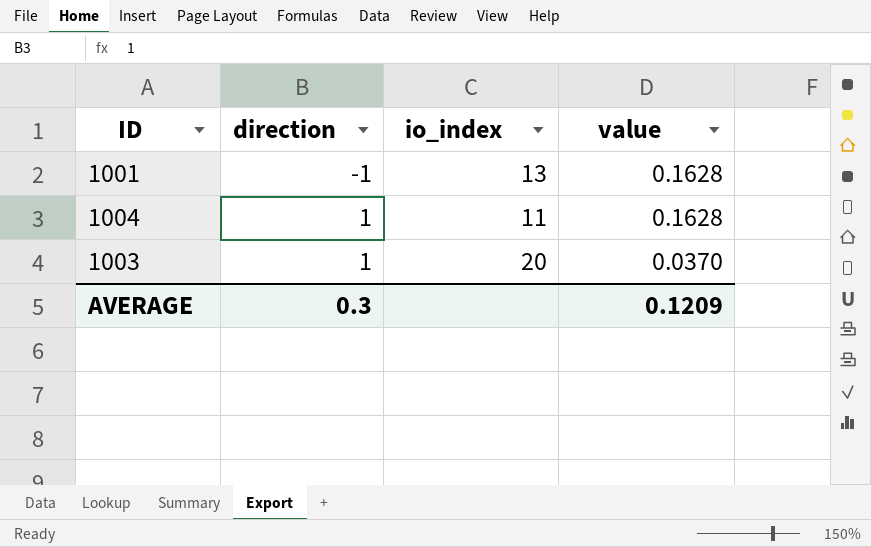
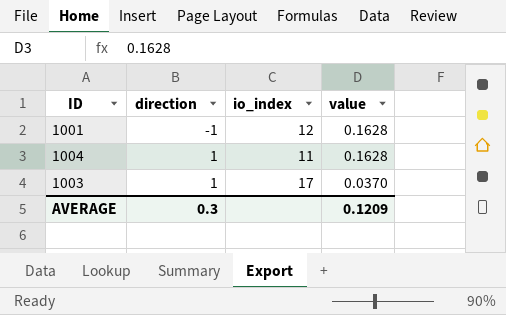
1001 | io_index: 13 -> 12
1003 | io_index: 20 -> 17

